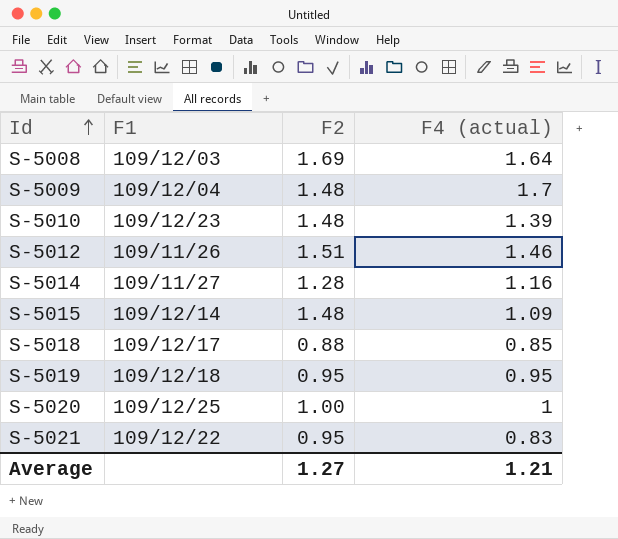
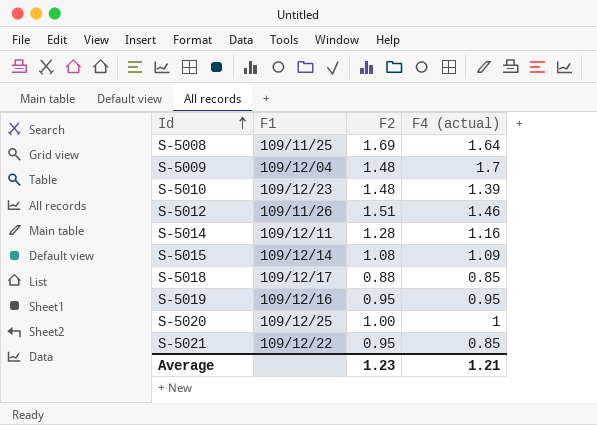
S-5008 | F1: 109/12/03 -> 109/11/25
S-5014 | F1: 109/11/27 -> 109/12/11
S-5015 | F2: 1.48 -> 1.08
S-5019 | F1: 109/12/18 -> 109/12/16
S-5021 | F4 (actual): 0.83 -> 0.85
Average | F2: 1.27 -> 1.23

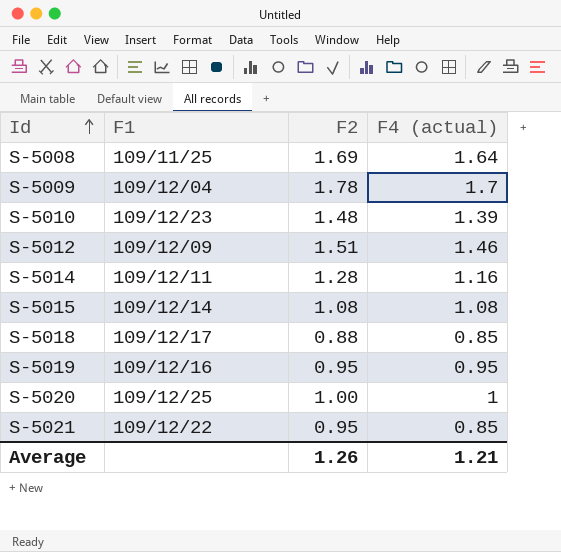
S-5009 | F2: 1.48 -> 1.78
S-5012 | F1: 109/11/26 -> 109/12/09
S-5015 | F4 (actual): 1.09 -> 1.08
Average | F2: 1.23 -> 1.26

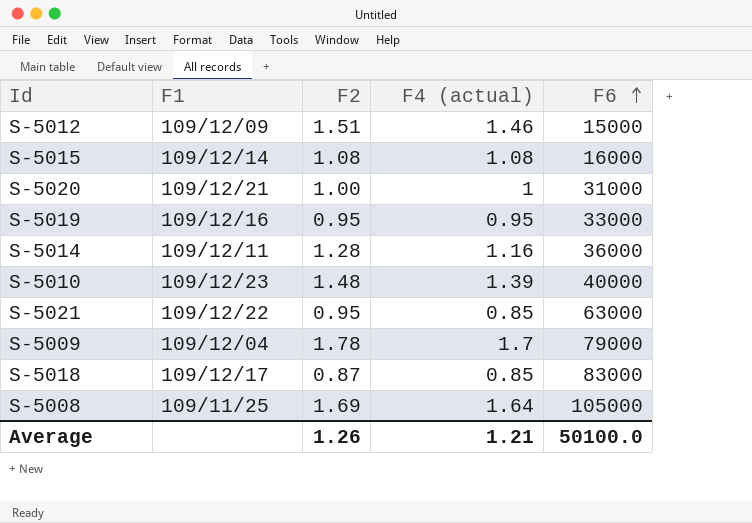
row order: Id ascending -> F6 ascending
column F6 | position: none -> 5
S-5020 | F1: 109/12/25 -> 109/12/21
S-5018 | F2: 0.88 -> 0.87

